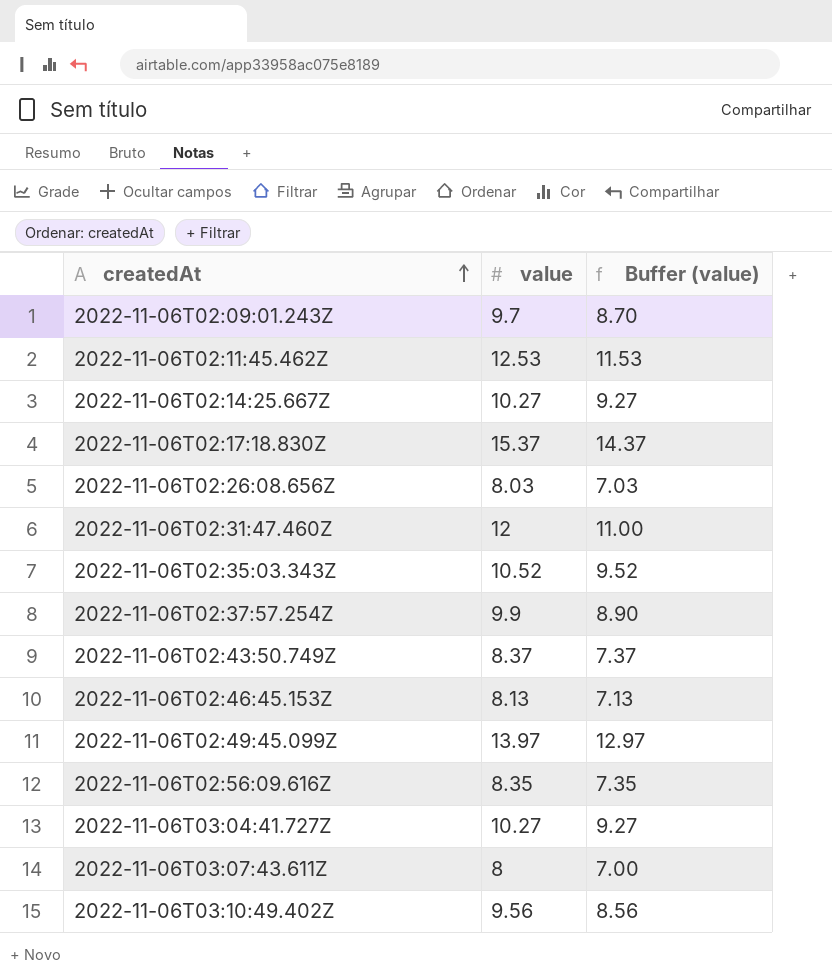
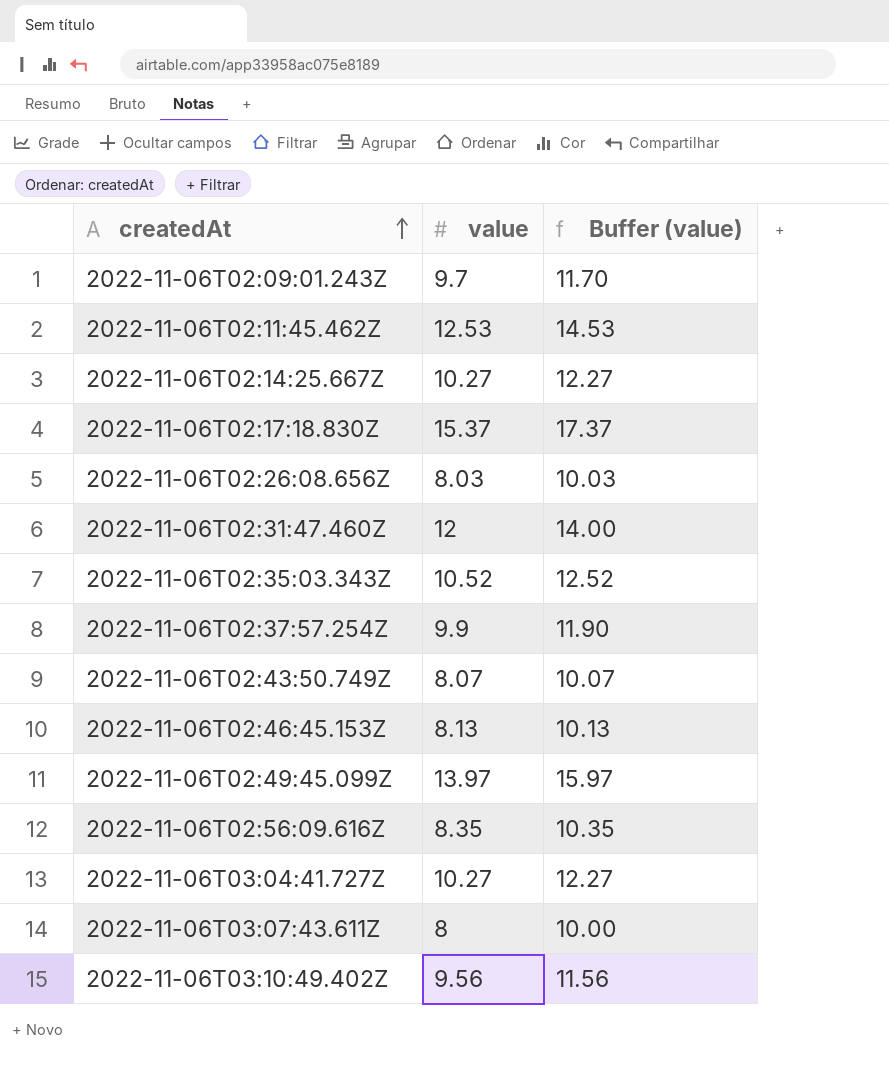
column Buffer (value) | formula: [value] - 1 -> [value] + 2
2022-11-06T02:43:50.749Z | value: 8.37 -> 8.07

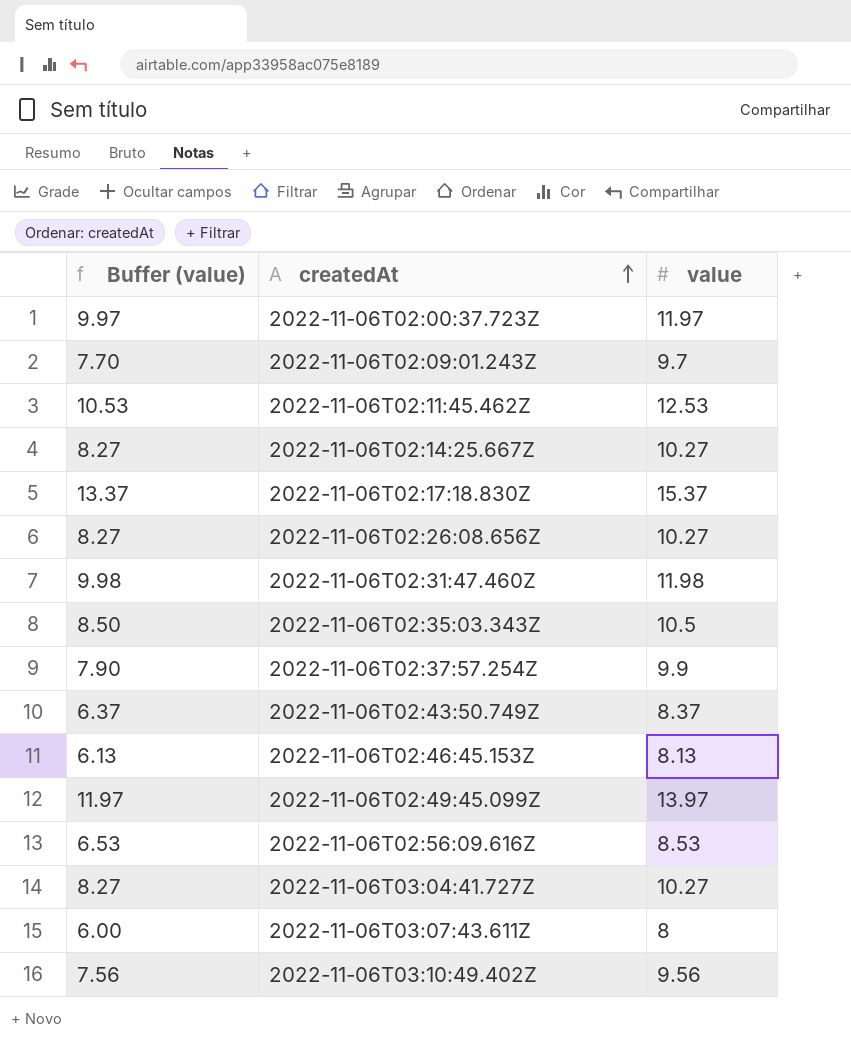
column Buffer (value) | formula: [value] + 2 -> [value] - 2
column Buffer (value) | position: 3 -> 1
row 2022-11-06T02:00:37.723Z: none -> 9.97 | 11.97
2022-11-06T02:26:08.656Z | value: 8.03 -> 10.27
2022-11-06T02:31:47.460Z | value: 12 -> 11.98
2022-11-06T02:35:03.343Z | value: 10.52 -> 10.5
2022-11-06T02:43:50.749Z | value: 8.07 -> 8.37
2022-11-06T02:56:09.616Z | value: 8.35 -> 8.53

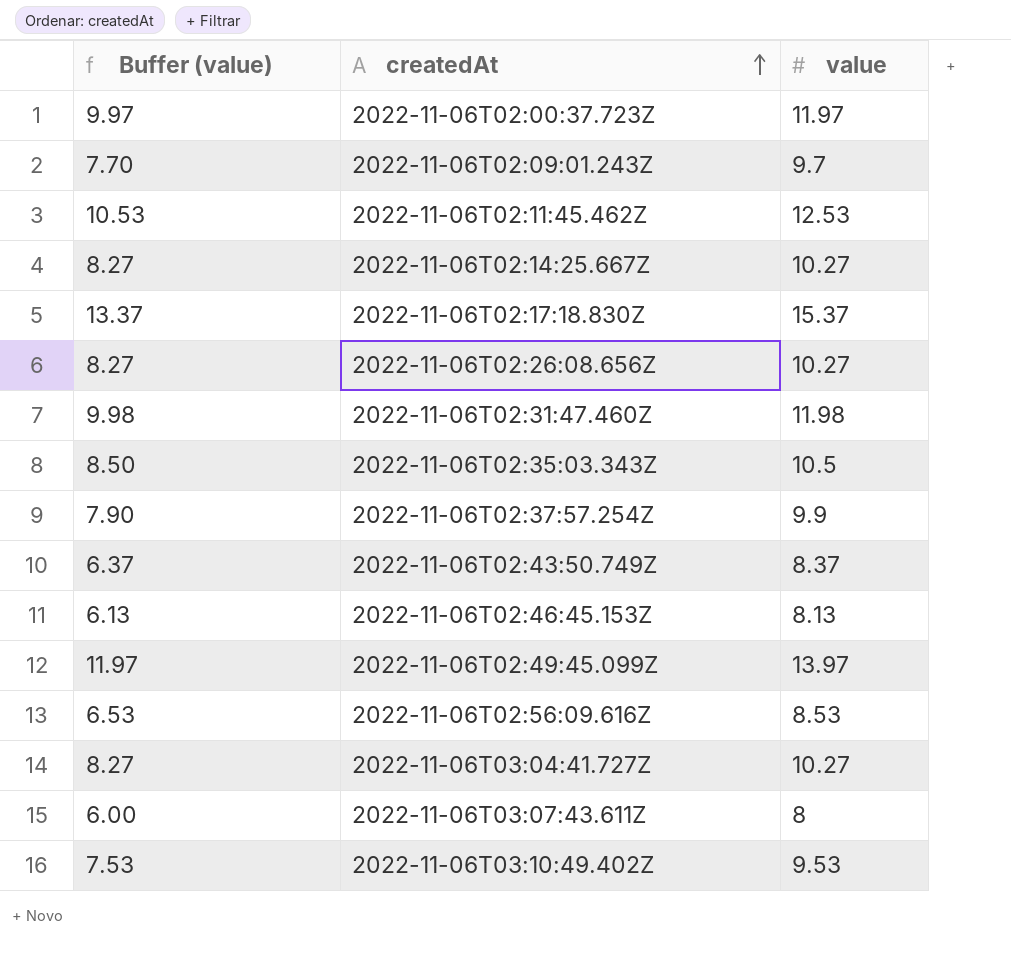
2022-11-06T03:10:49.402Z | Buffer (value): 7.56 -> 7.53
2022-11-06T03:10:49.402Z | value: 9.56 -> 9.53

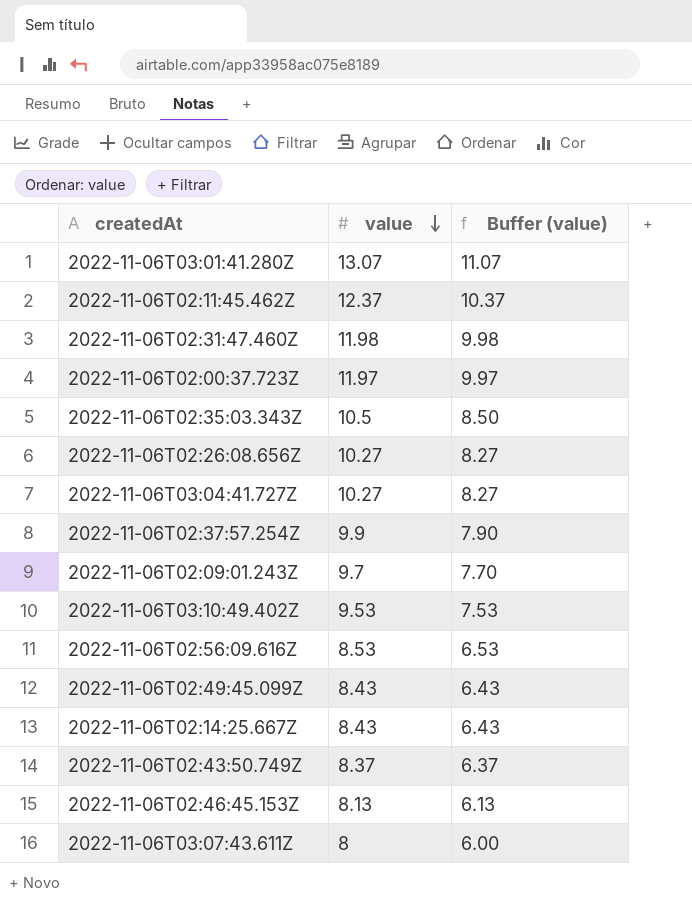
row order: createdAt ascending -> value descending
column Buffer (value) | position: 1 -> 3
row 2022-11-06T02:17:18.830Z: 13.37 | 15.37 -> none
row 2022-11-06T03:01:41.280Z: none -> 13.07 | 11.07
2022-11-06T02:11:45.462Z | value: 12.53 -> 12.37
2022-11-06T02:11:45.462Z | Buffer (value): 10.53 -> 10.37
2022-11-06T02:49:45.099Z | value: 13.97 -> 8.43
2022-11-06T02:49:45.099Z | Buffer (value): 11.97 -> 6.43
2022-11-06T02:14:25.667Z | value: 10.27 -> 8.43
2022-11-06T02:14:25.667Z | Buffer (value): 8.27 -> 6.43

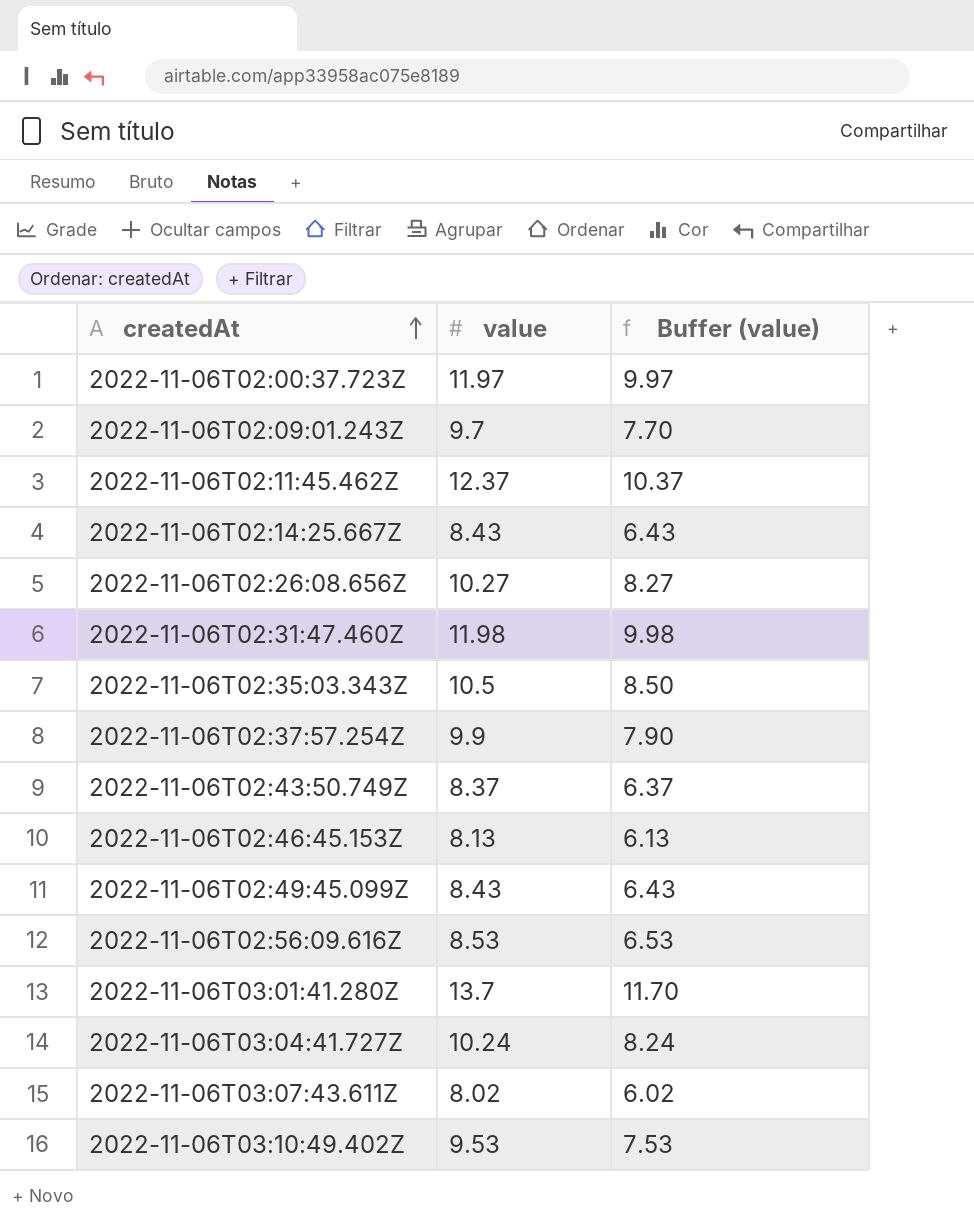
row order: value descending -> createdAt ascending
2022-11-06T03:01:41.280Z | value: 13.07 -> 13.7
2022-11-06T03:01:41.280Z | Buffer (value): 11.07 -> 11.70
2022-11-06T03:04:41.727Z | value: 10.27 -> 10.24
2022-11-06T03:04:41.727Z | Buffer (value): 8.27 -> 8.24
2022-11-06T03:07:43.611Z | value: 8 -> 8.02
2022-11-06T03:07:43.611Z | Buffer (value): 6.00 -> 6.02

